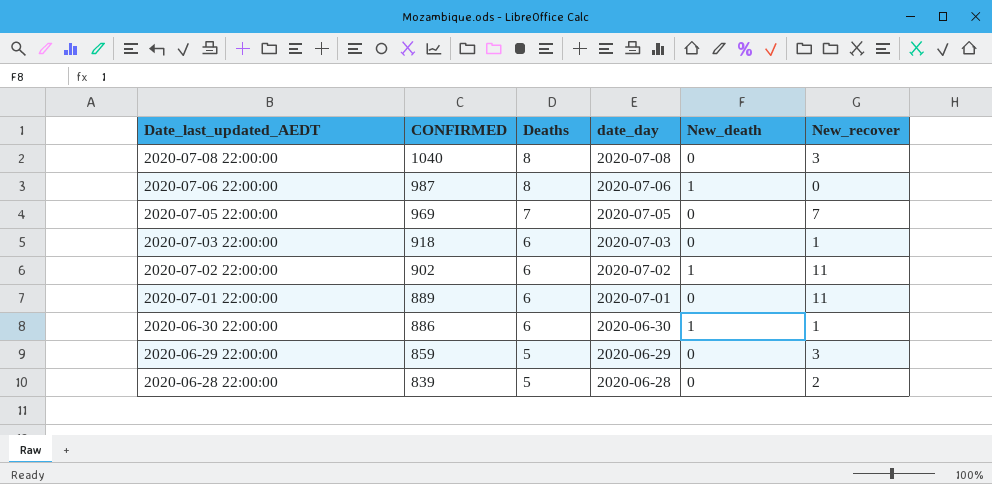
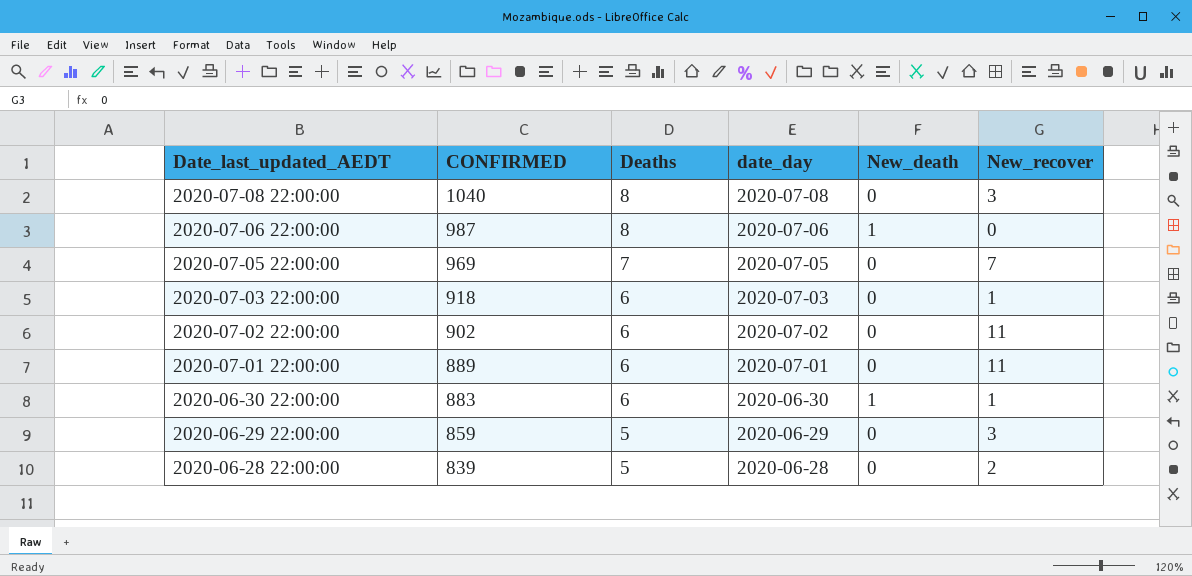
2020-07-02 22:00:00 | New_death: 1 -> 0
2020-06-30 22:00:00 | CONFIRMED: 886 -> 883

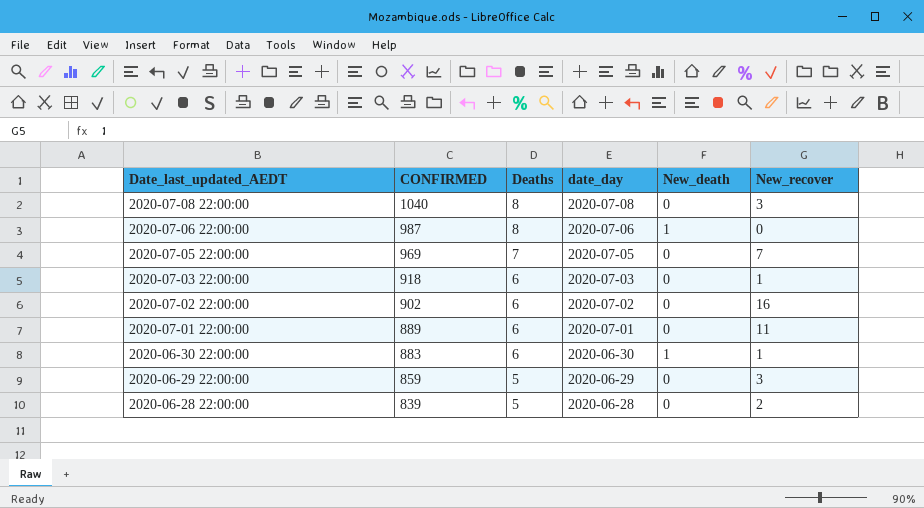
2020-07-02 22:00:00 | New_recover: 11 -> 16

